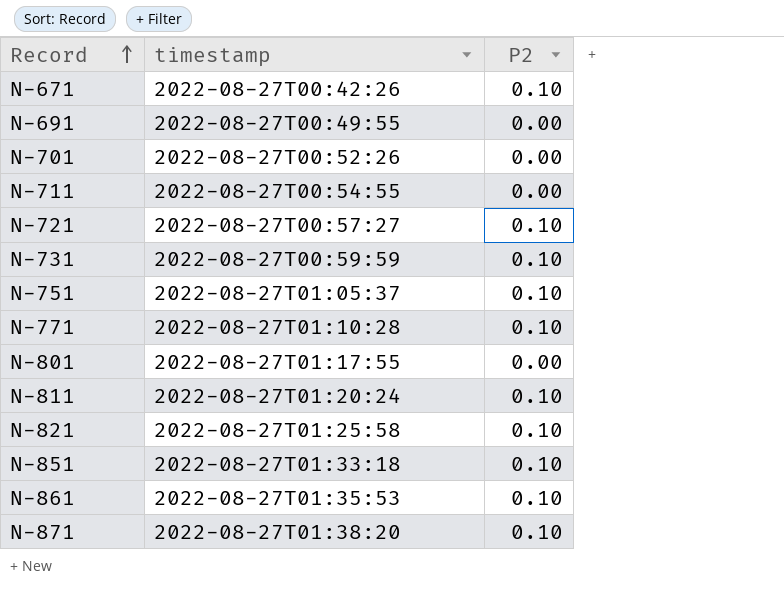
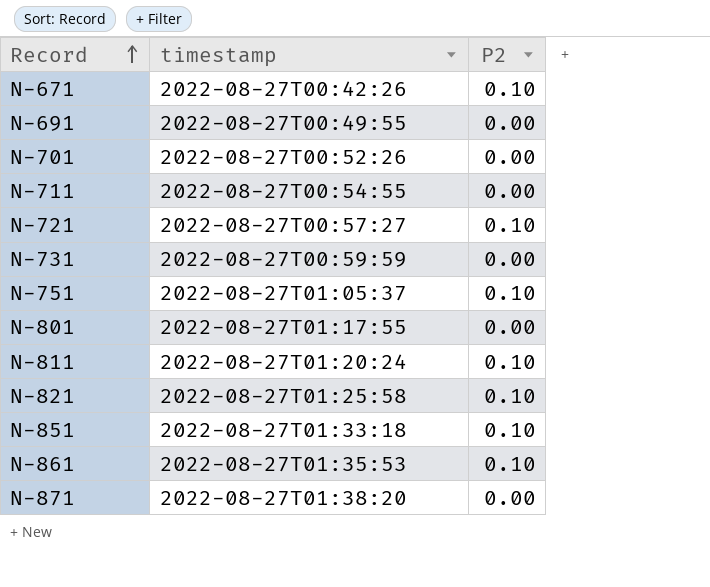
row N-771: 2022-08-27T01:10:28 | 0.10 -> none
N-731 | P2: 0.10 -> 0.00
N-871 | P2: 0.10 -> 0.00

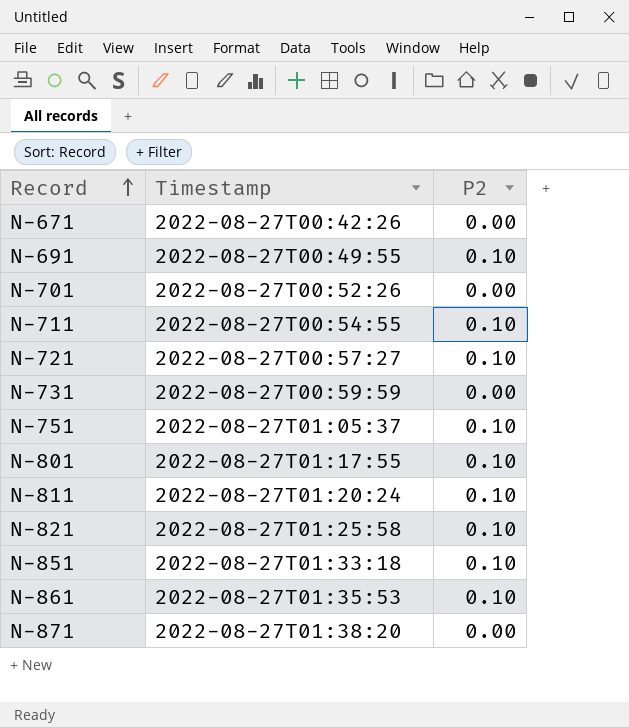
column name: timestamp -> Timestamp
N-671 | P2: 0.10 -> 0.00
N-691 | P2: 0.00 -> 0.10
N-711 | P2: 0.00 -> 0.10
N-801 | P2: 0.00 -> 0.10

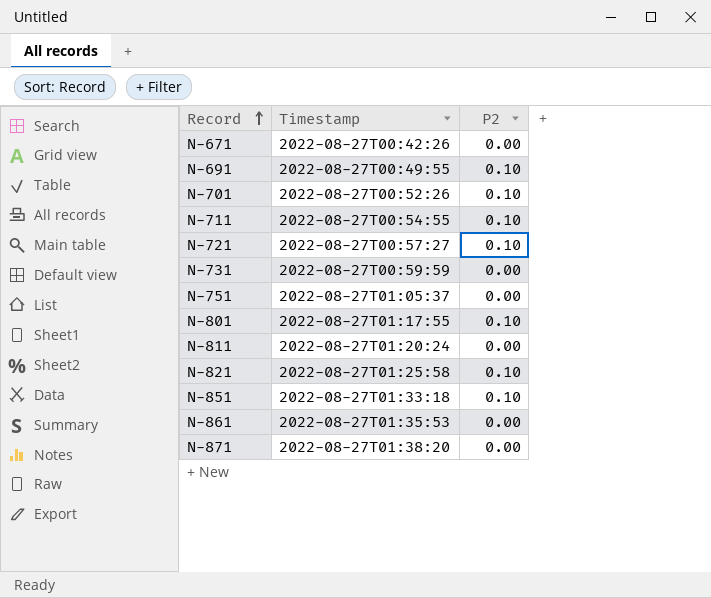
N-701 | P2: 0.00 -> 0.10
N-751 | P2: 0.10 -> 0.00
N-811 | P2: 0.10 -> 0.00
N-861 | P2: 0.10 -> 0.00

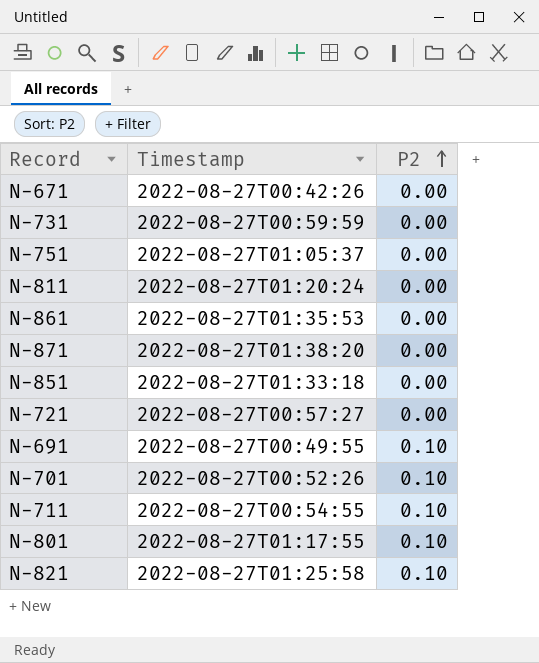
row order: Record ascending -> P2 ascending
N-851 | P2: 0.10 -> 0.00
N-721 | P2: 0.10 -> 0.00

